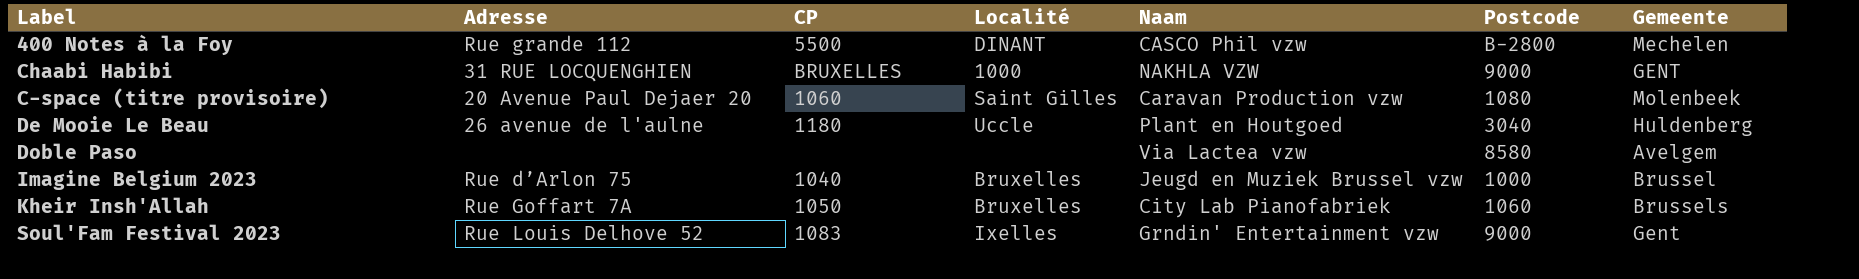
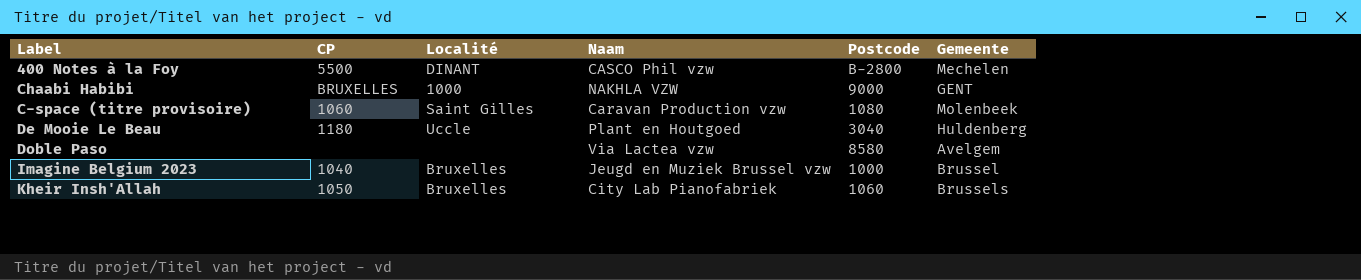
column Adresse | position: 2 -> none
row Soul'Fam Festival 2023: Rue Louis Delhove 52 | 1083 | Ixelles | Grndin' Entertainment vzw | 9000 | Gent -> none

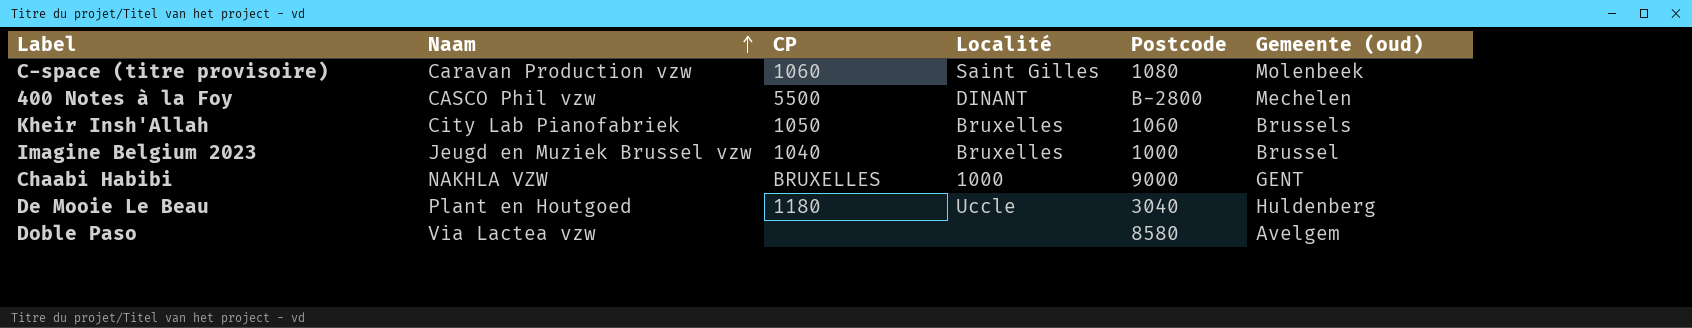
row order: none -> Naam ascending
column Naam | position: 4 -> 2
column name: Gemeente -> Gemeente (oud)

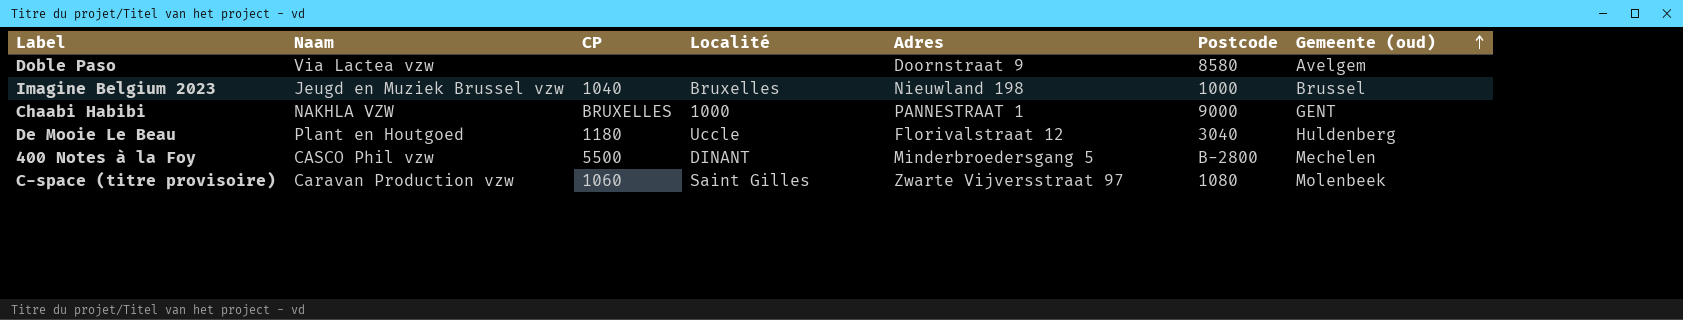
row order: Naam ascending -> Gemeente (oud) ascending
column Adres | position: none -> 5
row Kheir Insh'Allah: City Lab Pianofabriek | 1050 | Bruxelles | 1060 | Brussels -> none

